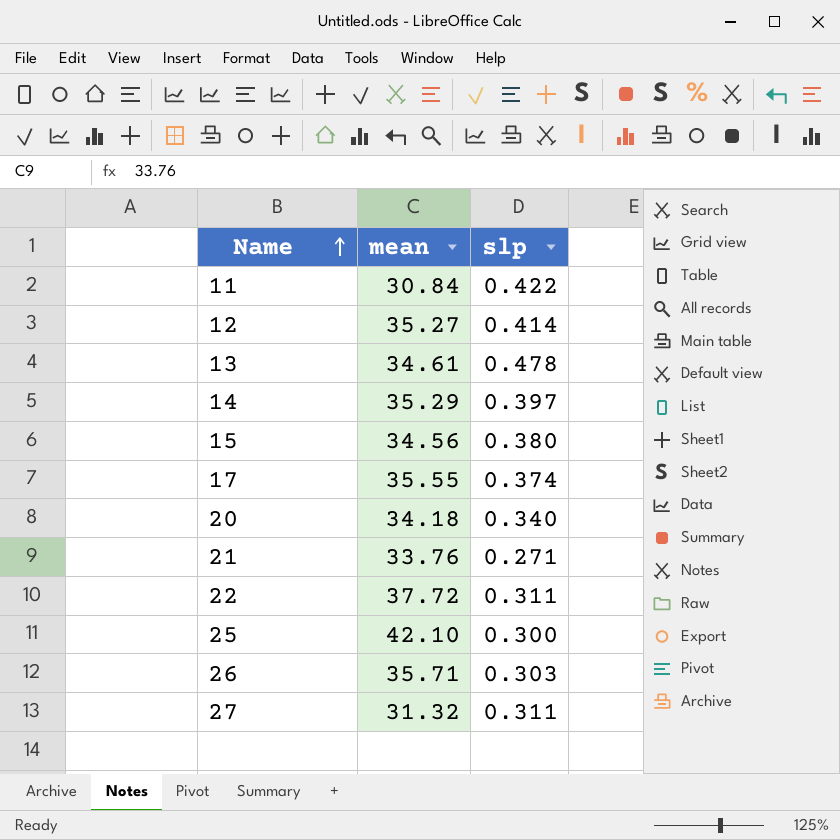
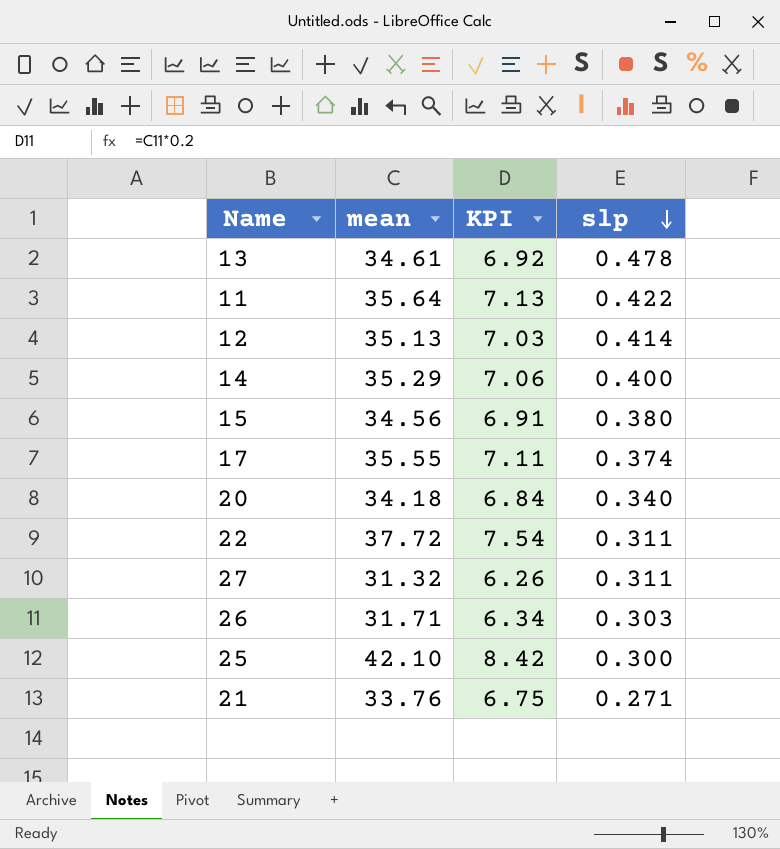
row order: Name ascending -> slp descending
column KPI | formula: none -> [mean] * 0.2
11 | mean: 30.84 -> 35.64
12 | mean: 35.27 -> 35.13
14 | slp: 0.397 -> 0.400
26 | mean: 35.71 -> 31.71

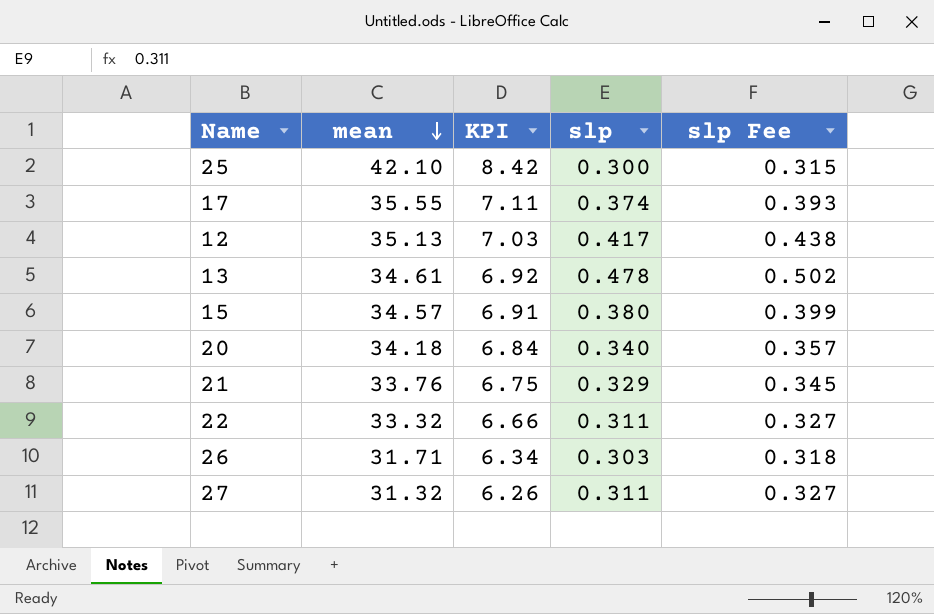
row order: slp descending -> mean descending
column slp Fee | formula: none -> [slp] * 1.05
row 11: 35.64 | 7.13 | 0.422 -> none
row 14: 35.29 | 7.06 | 0.400 -> none
12 | slp: 0.414 -> 0.417
15 | mean: 34.56 -> 34.57
21 | slp: 0.271 -> 0.329
22 | mean: 37.72 -> 33.32
22 | KPI: 7.54 -> 6.66

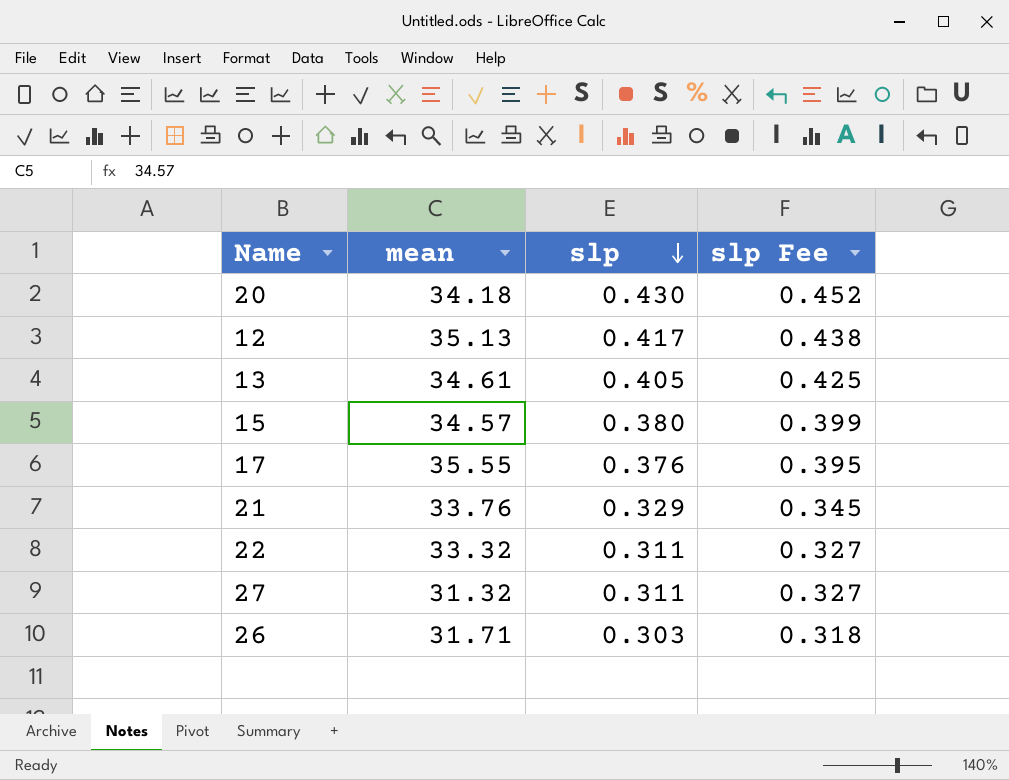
row order: mean descending -> slp descending
column KPI | formula: [mean] * 0.2 -> none
row 25: 42.10 | 8.42 | 0.300 | 0.315 -> none
20 | slp: 0.340 -> 0.430
20 | slp Fee: 0.357 -> 0.452
13 | slp: 0.478 -> 0.405
13 | slp Fee: 0.502 -> 0.425
17 | slp: 0.374 -> 0.376
17 | slp Fee: 0.393 -> 0.395

